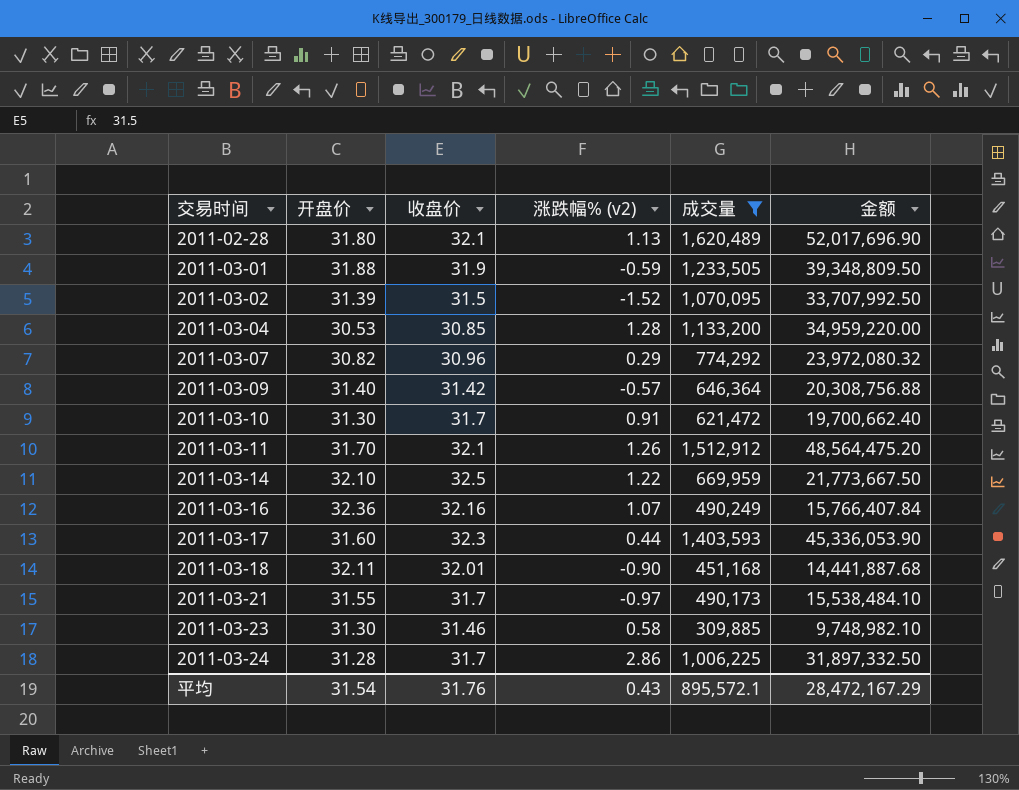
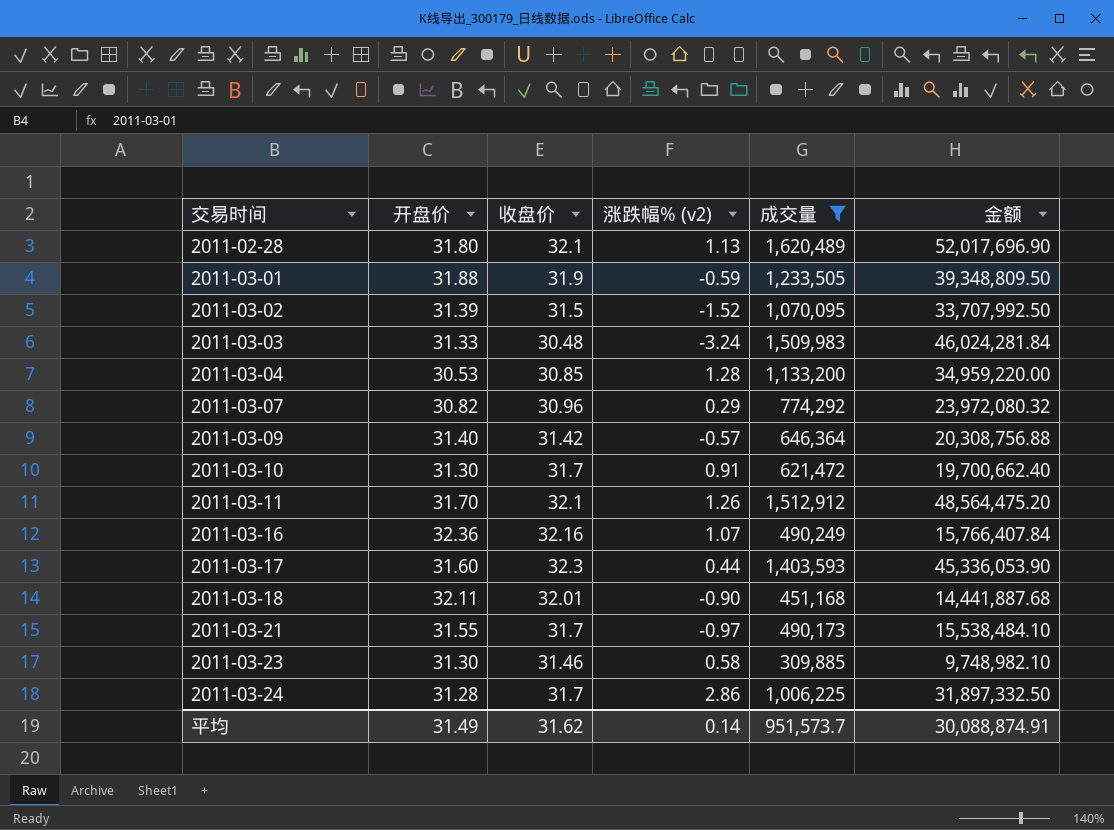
row 2011-03-14: 32.10 | 32.5 | 1.22 | 669,959 | 21,773,667.50 -> none
row 2011-03-03: none -> 31.33 | 30.48 | -3.24 | 1,509,983 | 46,024,281.84
平均 | 开盘价: 31.54 -> 31.49
平均 | 收盘价: 31.76 -> 31.62
平均 | 涨跌幅% (v2): 0.43 -> 0.14
平均 | 成交量: 895,572.1 -> 951,573.7
平均 | 金额: 28,472,167.29 -> 30,088,874.91

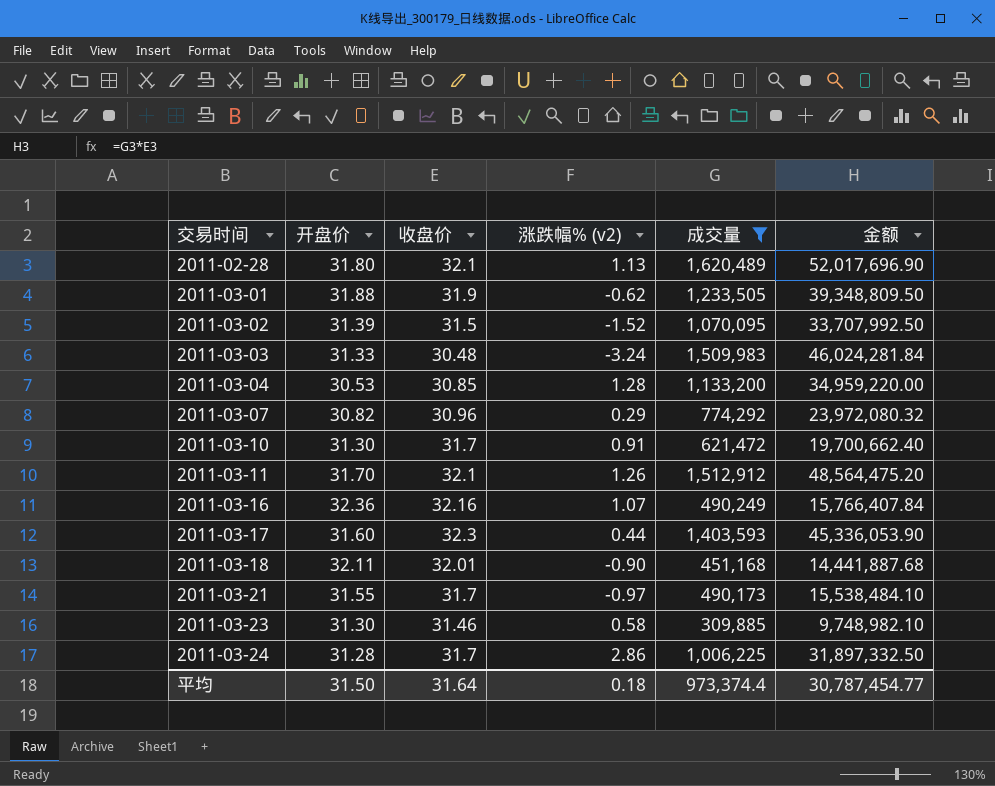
row 2011-03-09: 31.40 | 31.42 | -0.57 | 646,364 | 20,308,756.88 -> none
2011-03-01 | 涨跌幅% (v2): -0.59 -> -0.62
平均 | 开盘价: 31.49 -> 31.50
平均 | 收盘价: 31.62 -> 31.64
平均 | 涨跌幅% (v2): 0.14 -> 0.18
平均 | 成交量: 951,573.7 -> 973,374.4
平均 | 金额: 30,088,874.91 -> 30,787,454.77

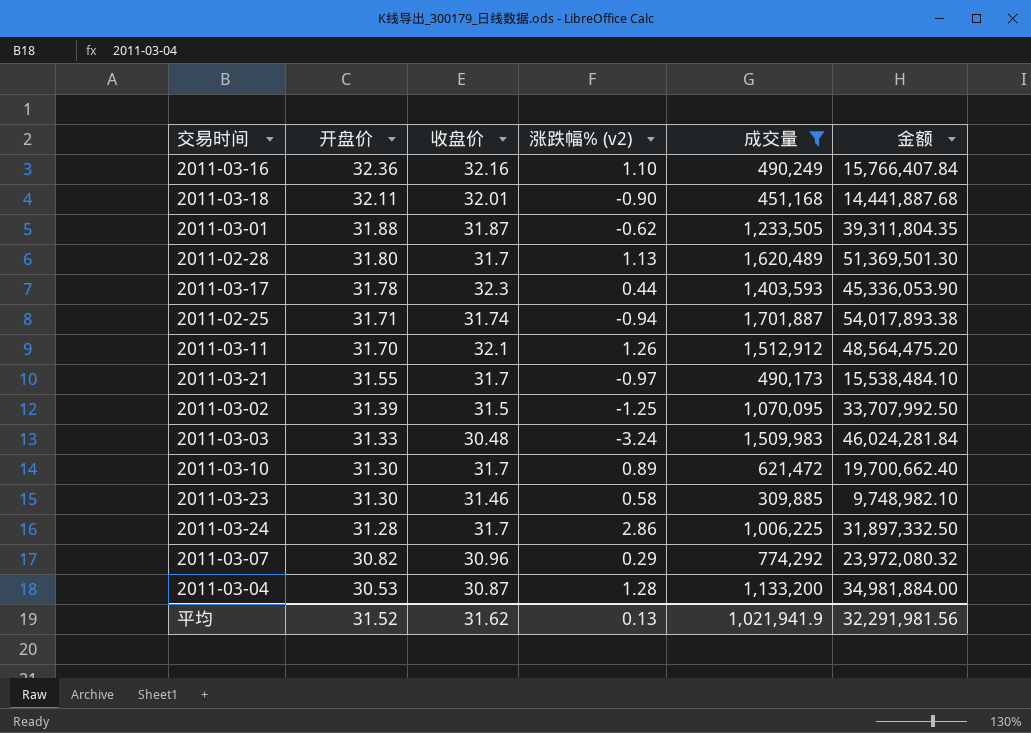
row order: 交易时间 ascending -> 开盘价 descending
2011-03-16 | 涨跌幅% (v2): 1.07 -> 1.10
2011-03-01 | 收盘价: 31.9 -> 31.87
2011-03-01 | 金额: 39,348,809.50 -> 39,311,804.35
2011-02-28 | 收盘价: 32.1 -> 31.7
2011-02-28 | 金额: 52,017,696.90 -> 51,369,501.30
2011-03-17 | 开盘价: 31.60 -> 31.78
row 2011-02-25: none -> 31.71 | 31.74 | -0.94 | 1,701,887 | 54,017,893.38
2011-03-02 | 涨跌幅% (v2): -1.52 -> -1.25
2011-03-10 | 涨跌幅% (v2): 0.91 -> 0.89
2011-03-04 | 收盘价: 30.85 -> 30.87
2011-03-04 | 金额: 34,959,220.00 -> 34,981,884.00
平均 | 开盘价: 31.50 -> 31.52
平均 | 收盘价: 31.64 -> 31.62
平均 | 涨跌幅% (v2): 0.18 -> 0.13
平均 | 成交量: 973,374.4 -> 1,021,941.9
平均 | 金额: 30,787,454.77 -> 32,291,981.56

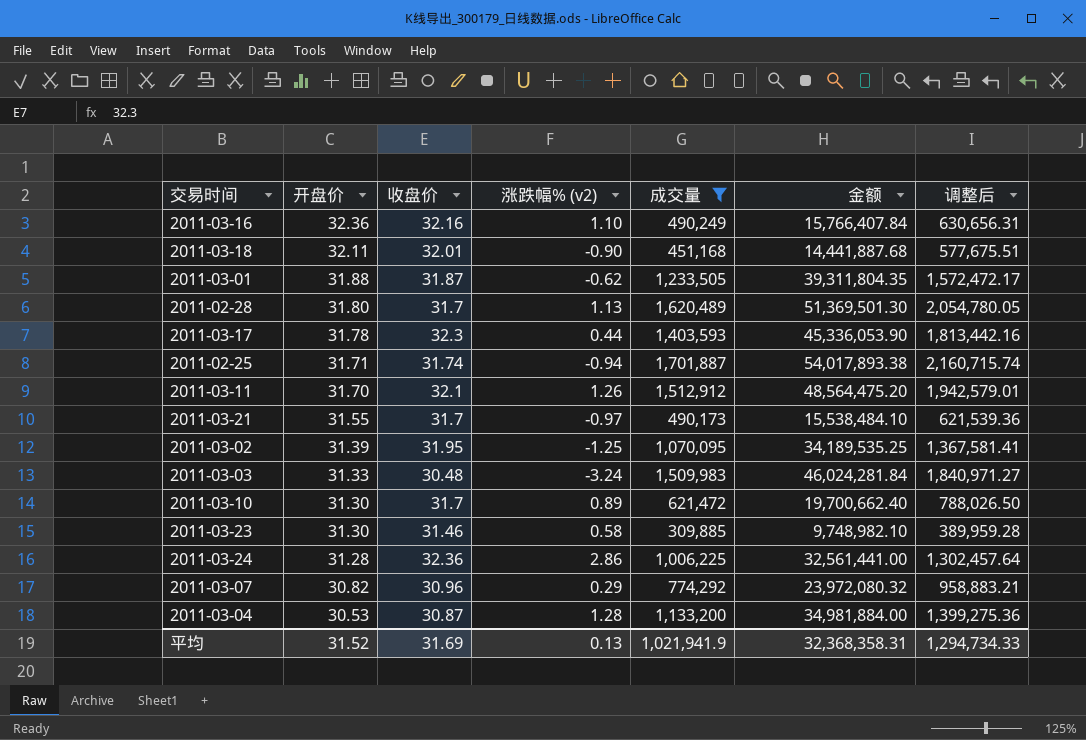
column 调整后 | formula: none -> [金额] * 0.04
2011-03-02 | 收盘价: 31.5 -> 31.95
2011-03-02 | 金额: 33,707,992.50 -> 34,189,535.25
2011-03-24 | 收盘价: 31.7 -> 32.36
2011-03-24 | 金额: 31,897,332.50 -> 32,561,441.00
平均 | 收盘价: 31.62 -> 31.69
平均 | 金额: 32,291,981.56 -> 32,368,358.31

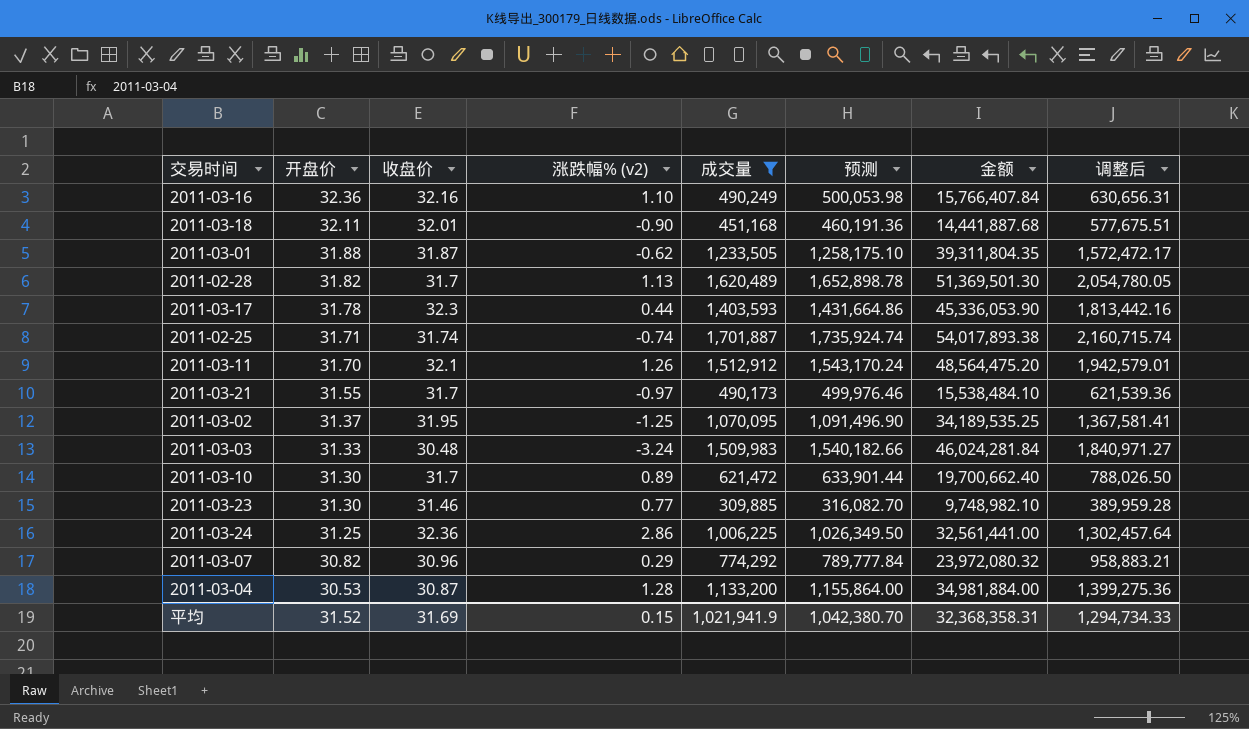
column 预测 | formula: none -> [成交量] * 1.02
2011-02-28 | 开盘价: 31.80 -> 31.82
2011-02-25 | 涨跌幅% (v2): -0.94 -> -0.74
2011-03-02 | 开盘价: 31.39 -> 31.37
2011-03-23 | 涨跌幅% (v2): 0.58 -> 0.77
2011-03-24 | 开盘价: 31.28 -> 31.25
平均 | 涨跌幅% (v2): 0.13 -> 0.15

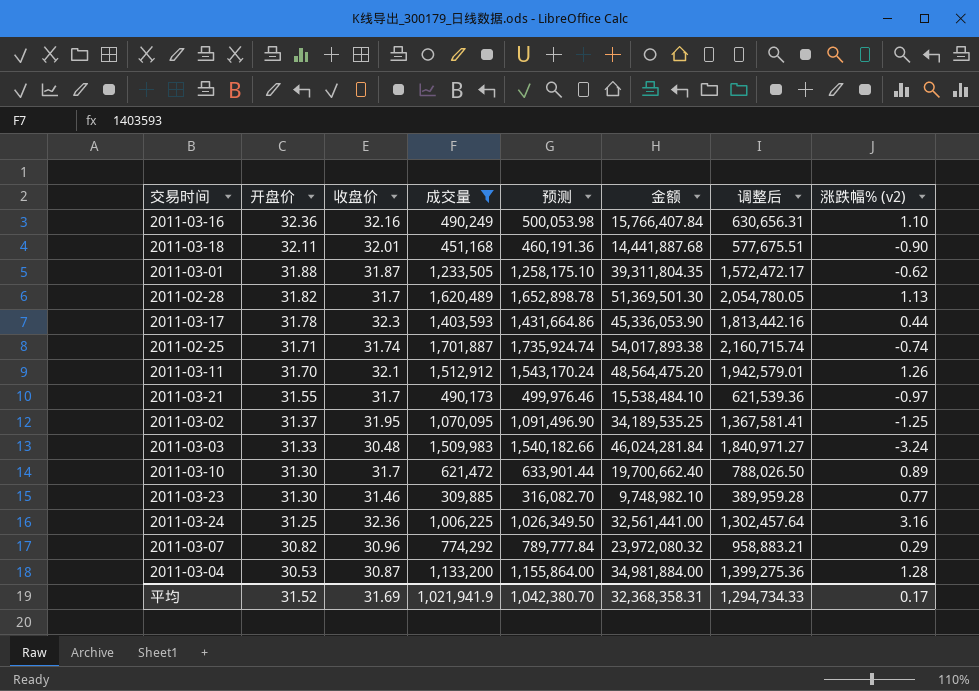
column 涨跌幅% (v2) | position: 4 -> 8
2011-03-24 | 涨跌幅% (v2): 2.86 -> 3.16
平均 | 涨跌幅% (v2): 0.15 -> 0.17

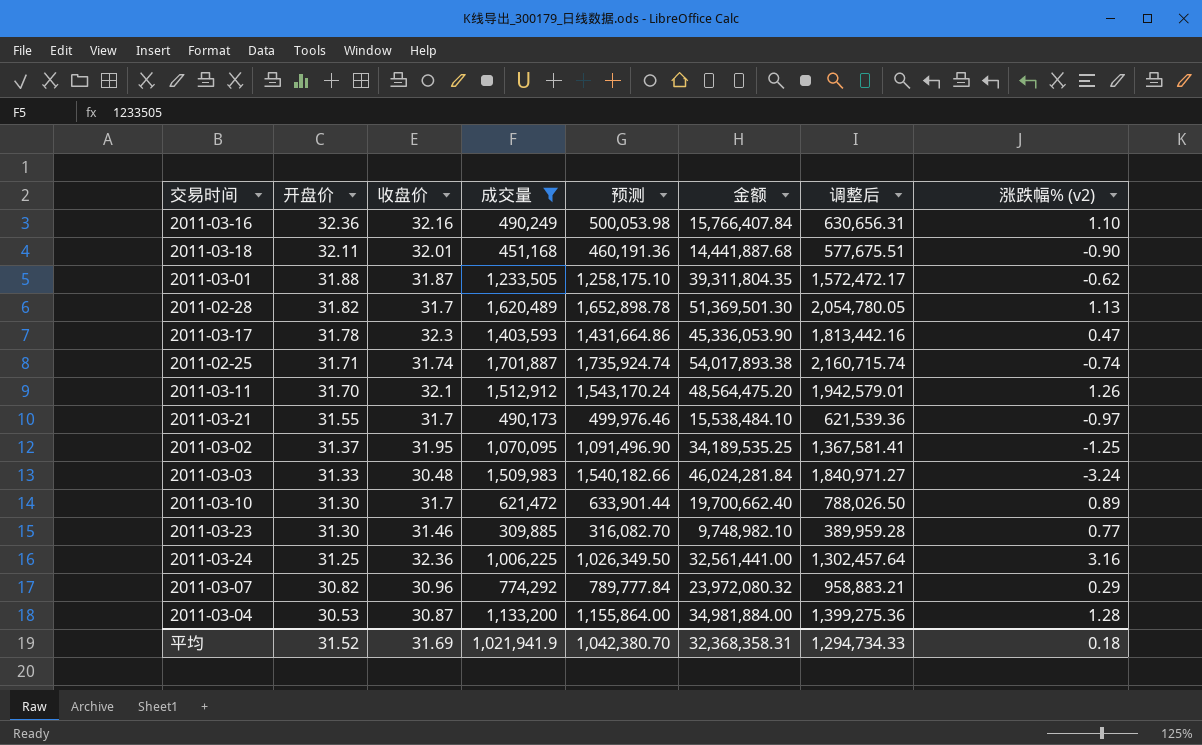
2011-03-17 | 涨跌幅% (v2): 0.44 -> 0.47
平均 | 涨跌幅% (v2): 0.17 -> 0.18

